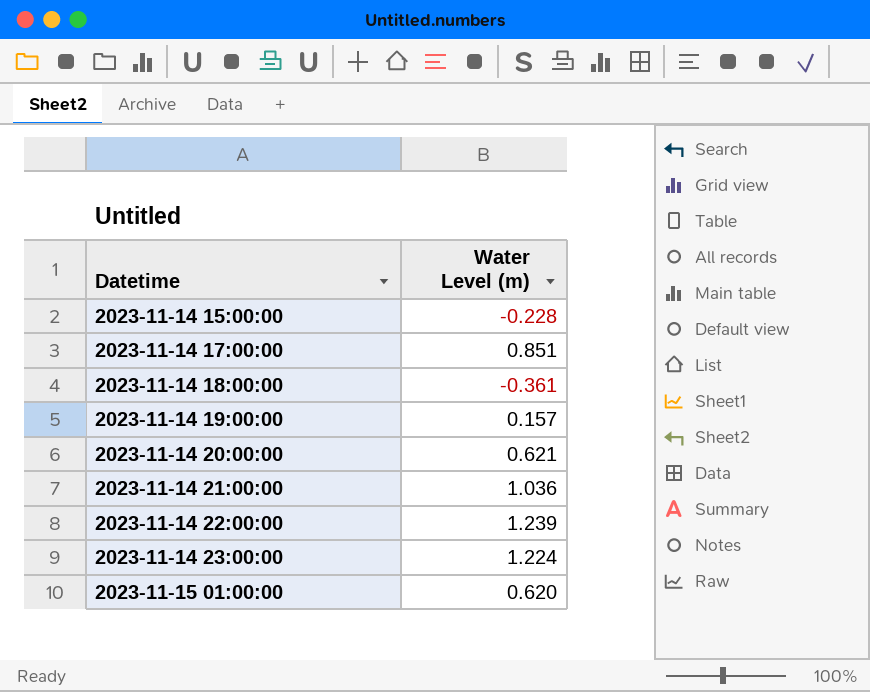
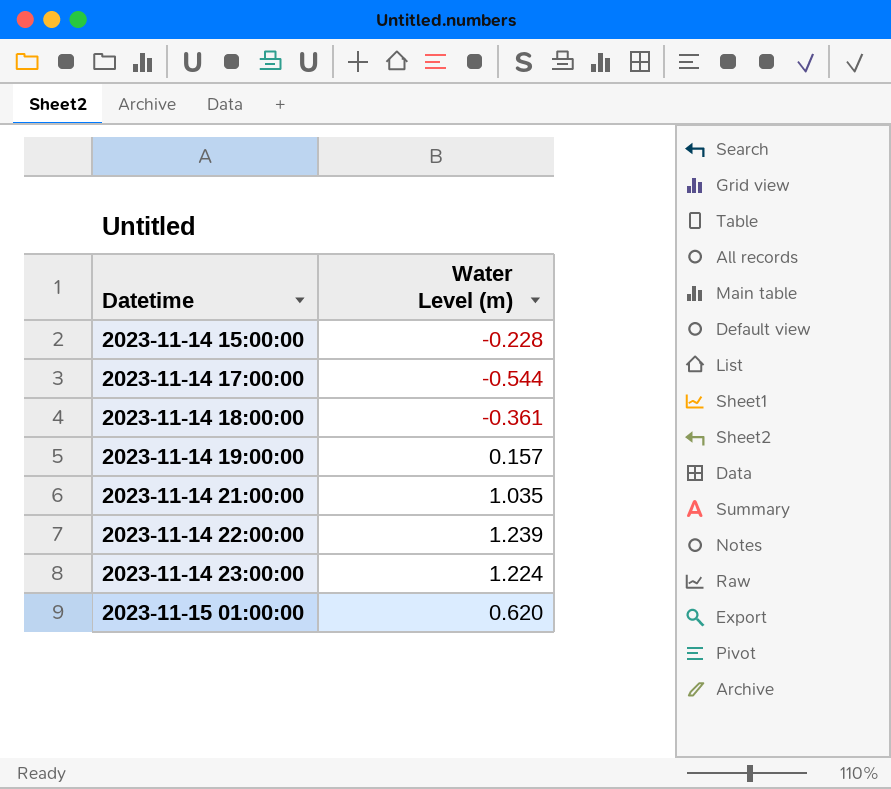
row 2023-11-14 20:00:00: 0.621 -> none
2023-11-14 17:00:00 | Water Level (m): 0.851 -> -0.544
2023-11-14 21:00:00 | Water Level (m): 1.036 -> 1.035

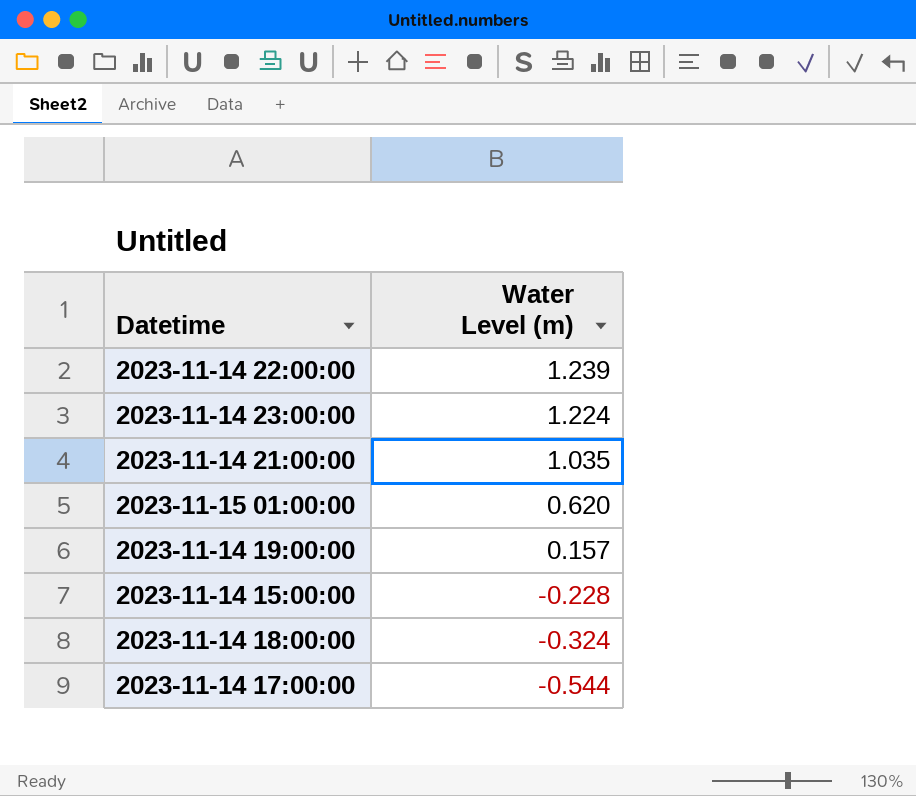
row order: Datetime ascending -> Water Level (m) descending
2023-11-14 18:00:00 | Water Level (m): -0.361 -> -0.324

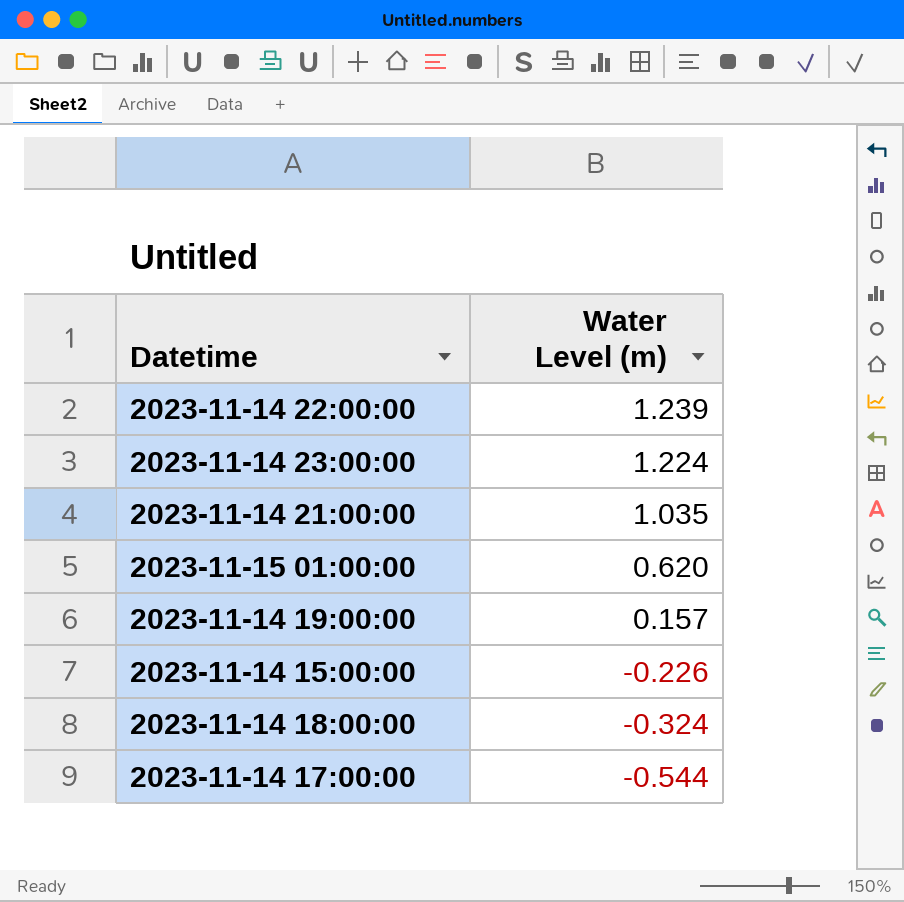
2023-11-14 15:00:00 | Water Level (m): -0.228 -> -0.226

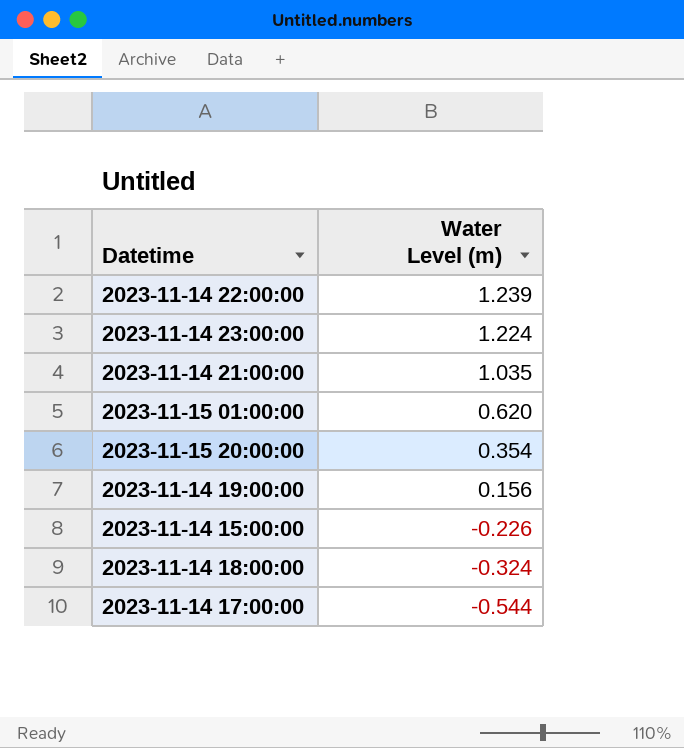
row 2023-11-15 20:00:00: none -> 0.354
2023-11-14 19:00:00 | Water Level (m): 0.157 -> 0.156

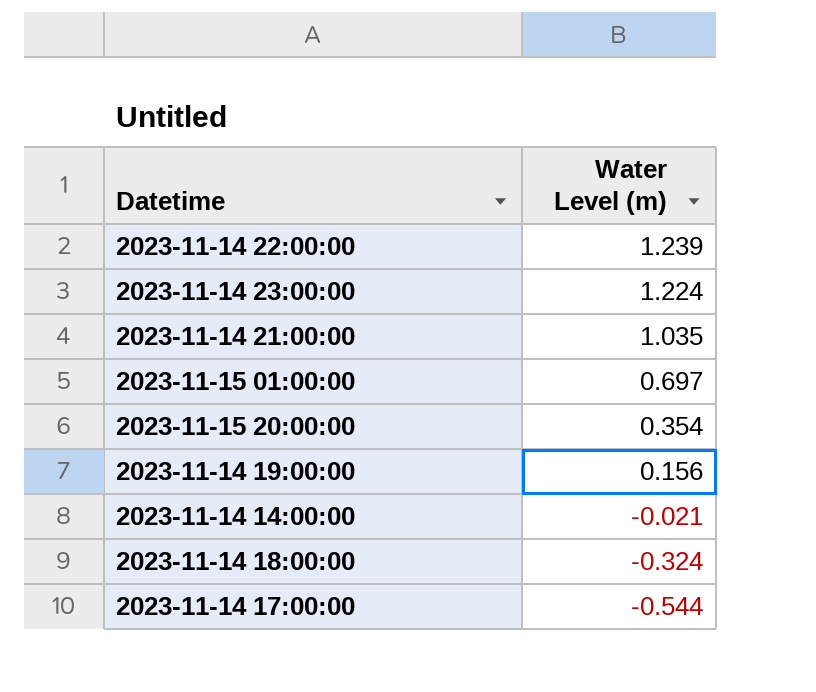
row 2023-11-14 15:00:00: -0.226 -> none
2023-11-15 01:00:00 | Water Level (m): 0.620 -> 0.697
row 2023-11-14 14:00:00: none -> -0.021

